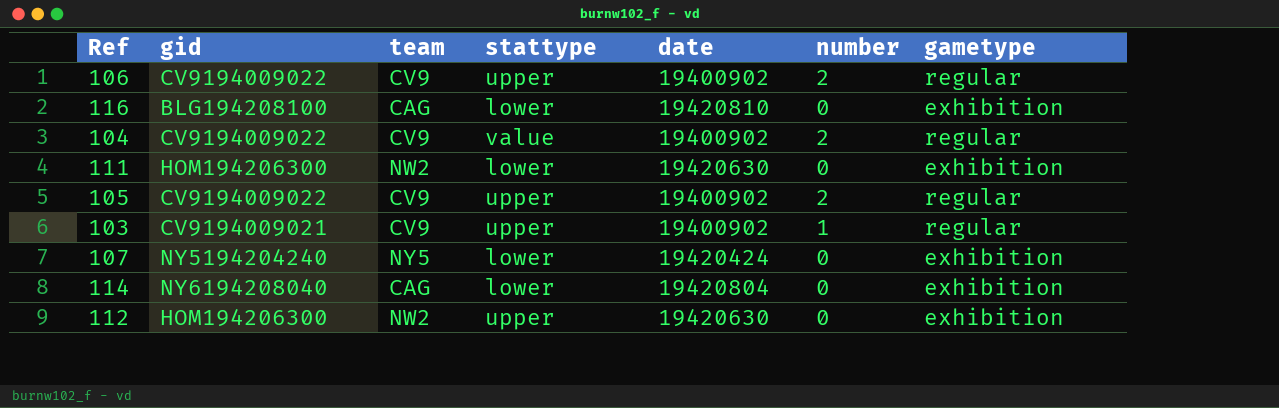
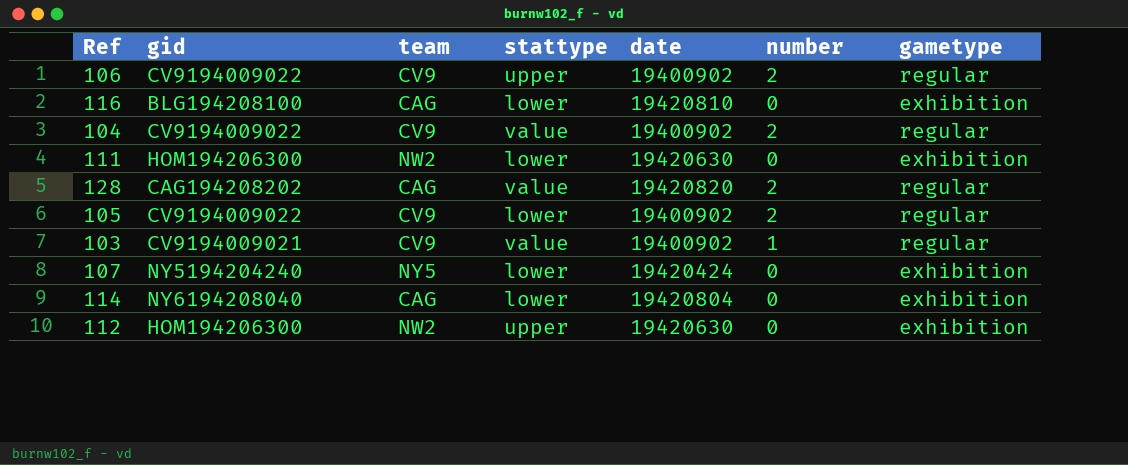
row 128: none -> CAG194208202 | CAG | value | 19420820 | 2 | regular
105 | stattype: upper -> lower
103 | stattype: upper -> value

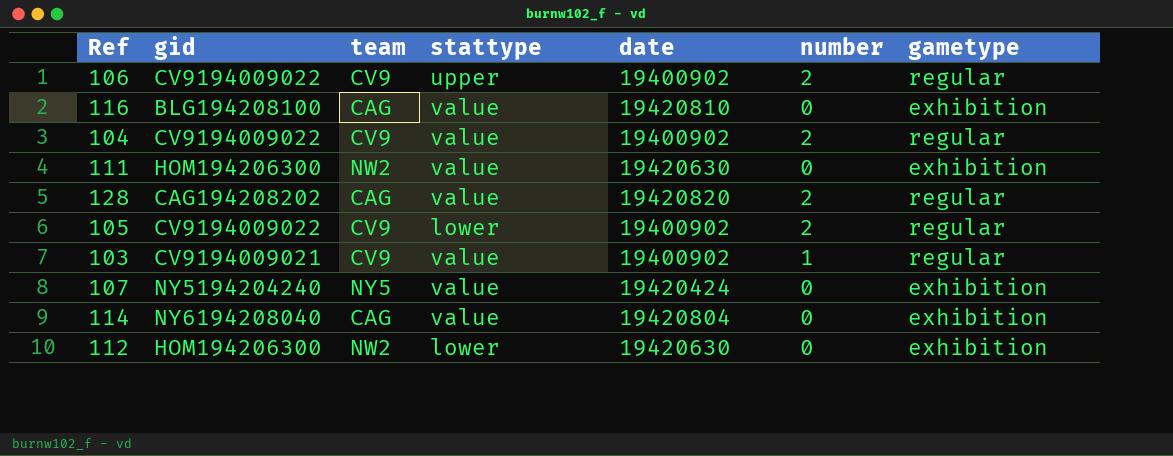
116 | stattype: lower -> value
111 | stattype: lower -> value
107 | stattype: lower -> value
114 | stattype: lower -> value
112 | stattype: upper -> lower

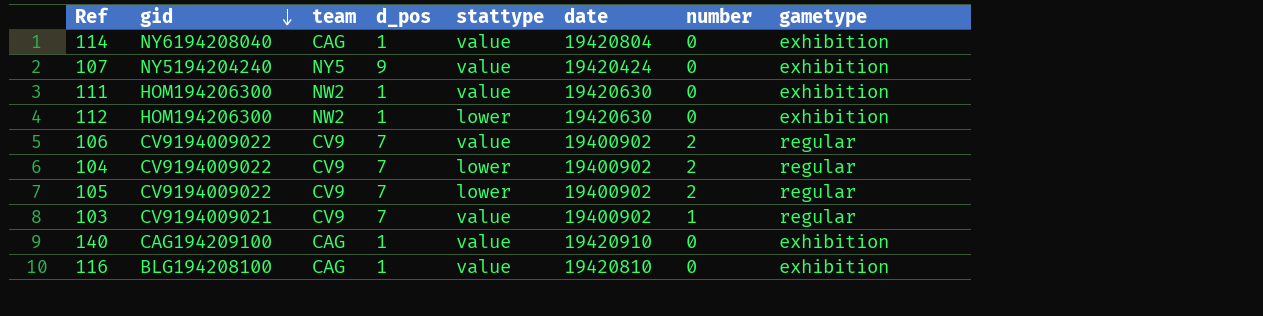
row order: none -> gid descending
column d_pos | position: none -> 4
row 128: CAG194208202 | CAG | value | 19420820 | 2 | regular -> none
106 | stattype: upper -> value
104 | stattype: value -> lower
row 140: none -> CAG194209100 | CAG | 1 | value | 19420910 | 0 | exhibition

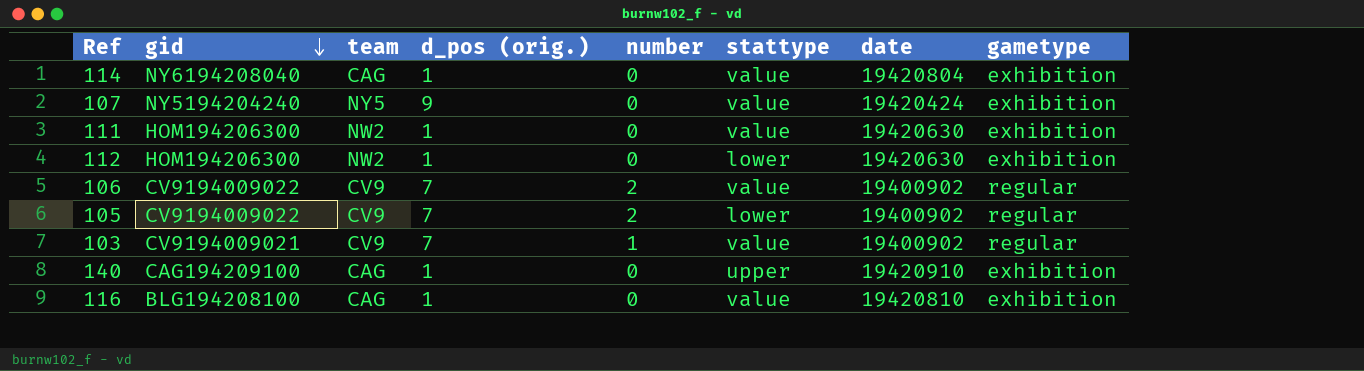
column name: d_pos -> d_pos (orig.)
column number | position: 7 -> 5
row 104: CV9194009022 | CV9 | 7 | lower | 19400902 | 2 | regular -> none
140 | stattype: value -> upper

